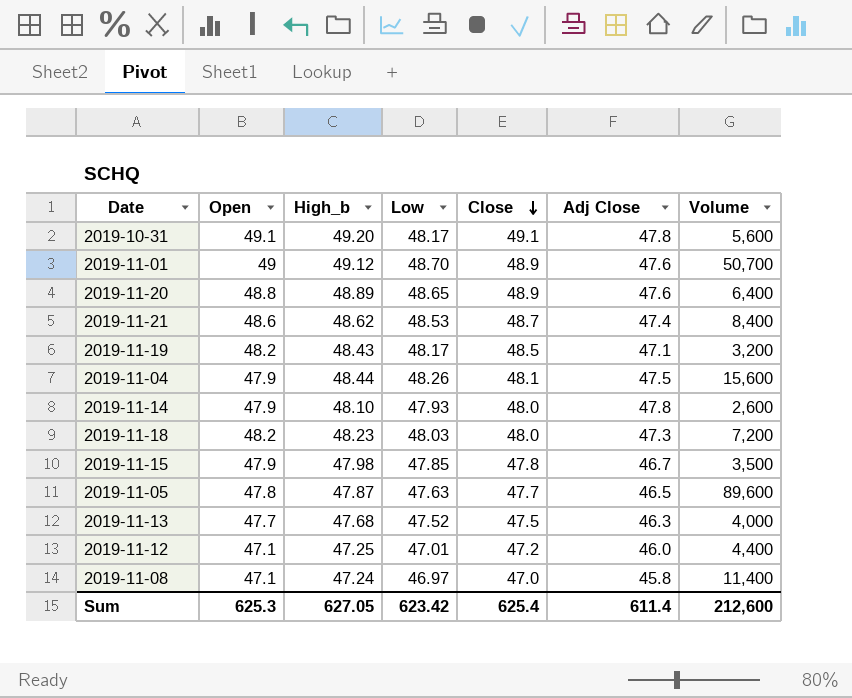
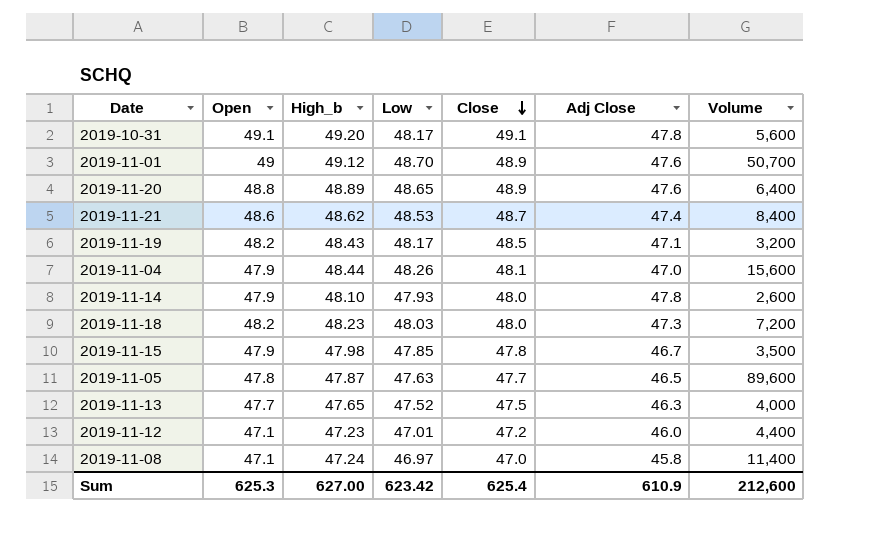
2019-11-04 | Adj Close: 47.5 -> 47.0
2019-11-13 | High_b: 47.68 -> 47.65
2019-11-12 | High_b: 47.25 -> 47.23
Sum | High_b: 627.05 -> 627.00
Sum | Adj Close: 611.4 -> 610.9

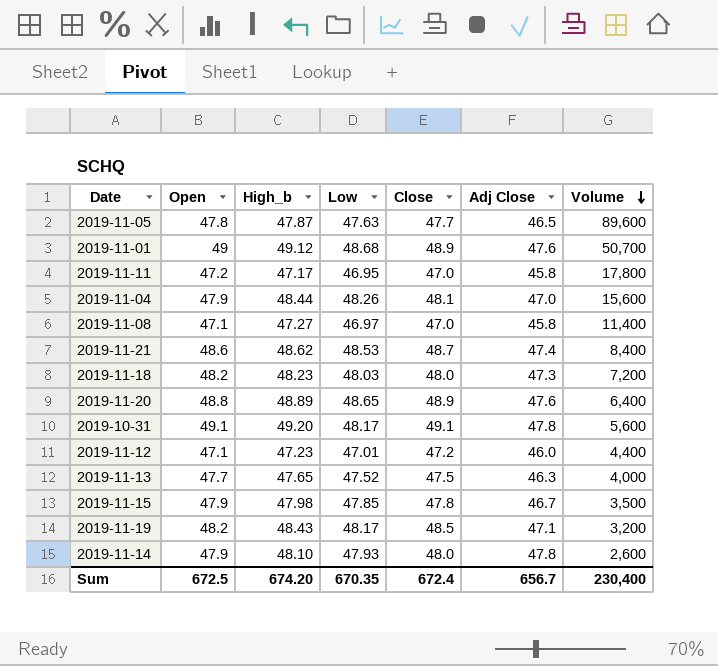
row order: Close descending -> Volume descending
2019-11-01 | Low: 48.70 -> 48.68
row 2019-11-11: none -> 47.2 | 47.17 | 46.95 | 47.0 | 45.8 | 17,800
2019-11-08 | High_b: 47.24 -> 47.27
Sum | Open: 625.3 -> 672.5
Sum | High_b: 627.00 -> 674.20
Sum | Low: 623.42 -> 670.35
Sum | Close: 625.4 -> 672.4
Sum | Adj Close: 610.9 -> 656.7
Sum | Volume: 212,600 -> 230,400

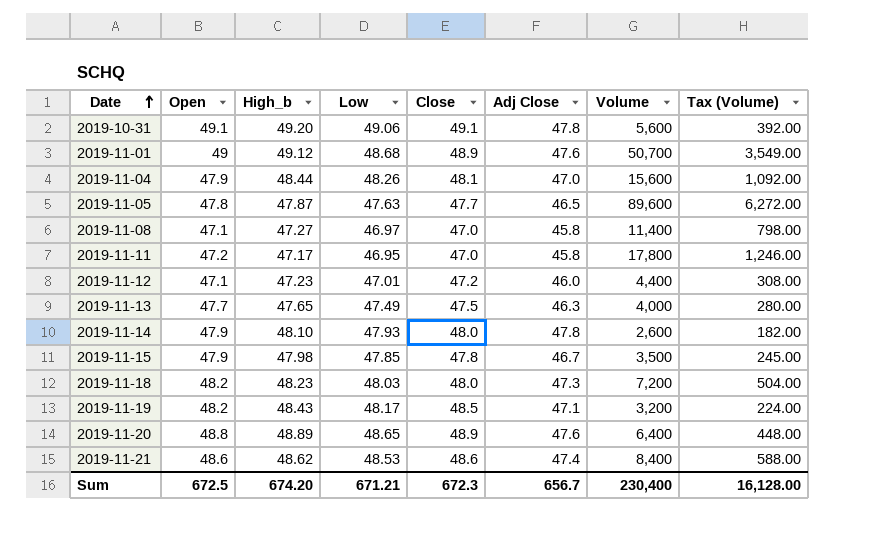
row order: Volume descending -> Date ascending
column Tax (Volume) | formula: none -> [Volume] * 0.07
2019-10-31 | Low: 48.17 -> 49.06
2019-11-13 | Low: 47.52 -> 47.49
2019-11-21 | Close: 48.7 -> 48.6
Sum | Low: 670.35 -> 671.21
Sum | Close: 672.4 -> 672.3

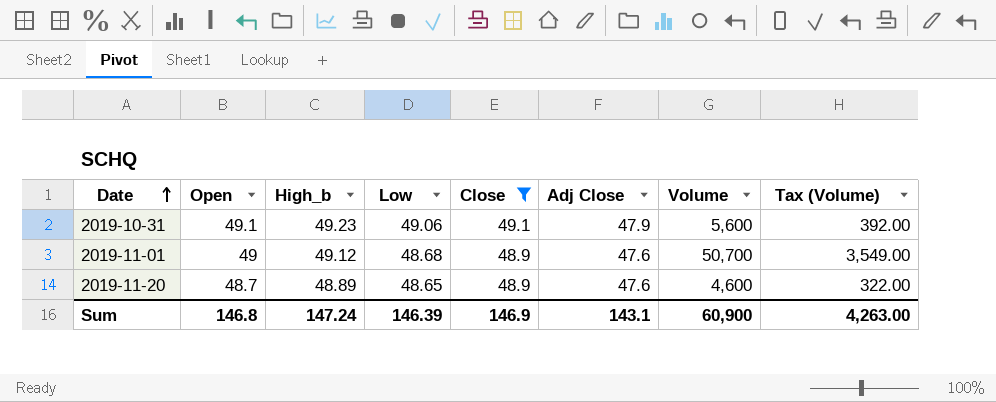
filter: none -> Close >= 48.9
2019-10-31 | High_b: 49.20 -> 49.23
2019-10-31 | Adj Close: 47.8 -> 47.9
2019-11-20 | Open: 48.8 -> 48.7
2019-11-20 | Volume: 6,400 -> 4,600
2019-11-20 | Tax (Volume): 448.00 -> 322.00
Sum | Open: 672.5 -> 146.8
Sum | High_b: 674.20 -> 147.24
Sum | Low: 671.21 -> 146.39
Sum | Close: 672.3 -> 146.9
Sum | Adj Close: 656.7 -> 143.1
Sum | Volume: 230,400 -> 60,900
Sum | Tax (Volume): 16,128.00 -> 4,263.00

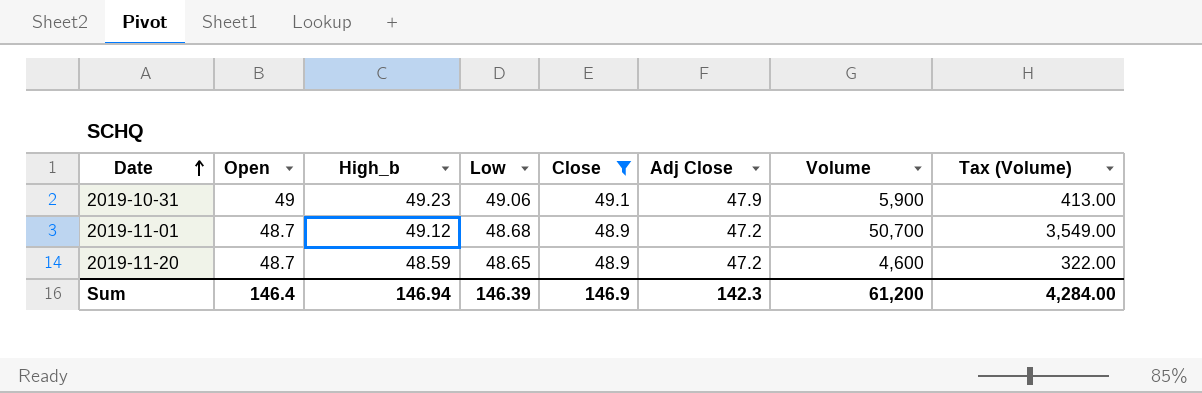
2019-10-31 | Open: 49.1 -> 49
2019-10-31 | Volume: 5,600 -> 5,900
2019-10-31 | Tax (Volume): 392.00 -> 413.00
2019-11-01 | Open: 49 -> 48.7
2019-11-01 | Adj Close: 47.6 -> 47.2
2019-11-20 | High_b: 48.89 -> 48.59
2019-11-20 | Adj Close: 47.6 -> 47.2
Sum | Open: 146.8 -> 146.4
Sum | High_b: 147.24 -> 146.94
Sum | Adj Close: 143.1 -> 142.3
Sum | Volume: 60,900 -> 61,200
Sum | Tax (Volume): 4,263.00 -> 4,284.00

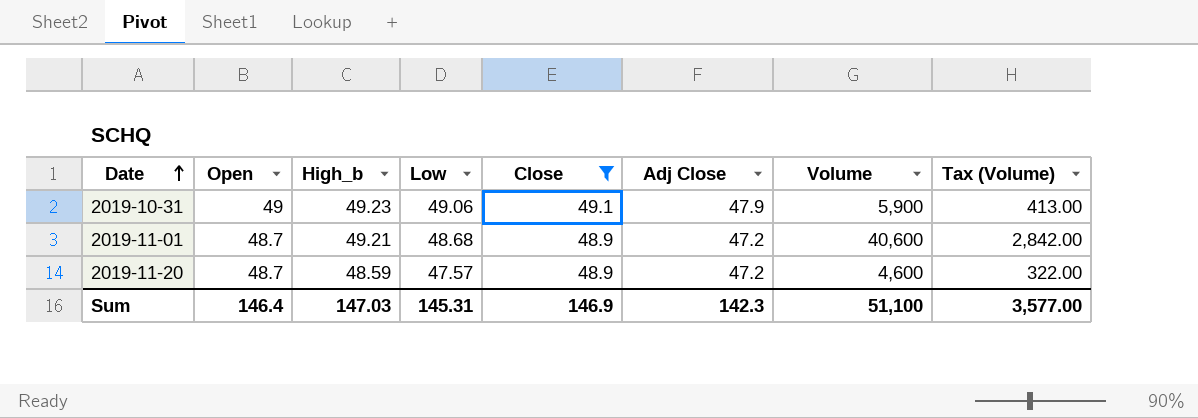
2019-11-01 | High_b: 49.12 -> 49.21
2019-11-01 | Volume: 50,700 -> 40,600
2019-11-01 | Tax (Volume): 3,549.00 -> 2,842.00
2019-11-20 | Low: 48.65 -> 47.57
Sum | High_b: 146.94 -> 147.03
Sum | Low: 146.39 -> 145.31
Sum | Volume: 61,200 -> 51,100
Sum | Tax (Volume): 4,284.00 -> 3,577.00

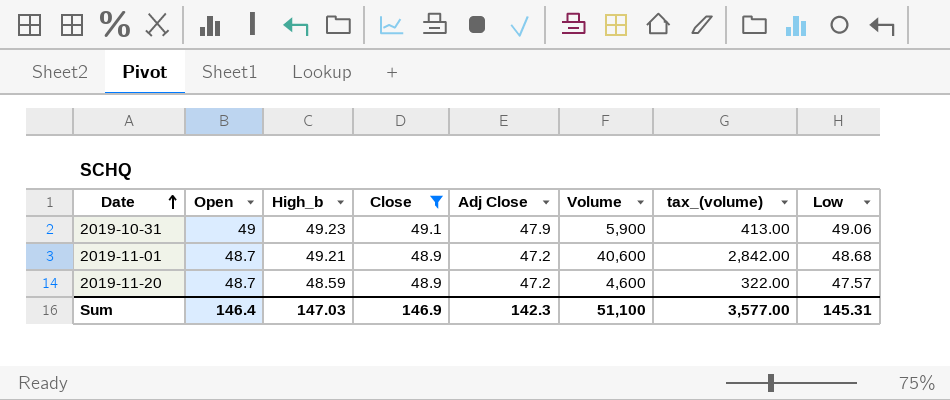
column name: Tax (Volume) -> tax_(volume)
column Low | position: 4 -> 8

